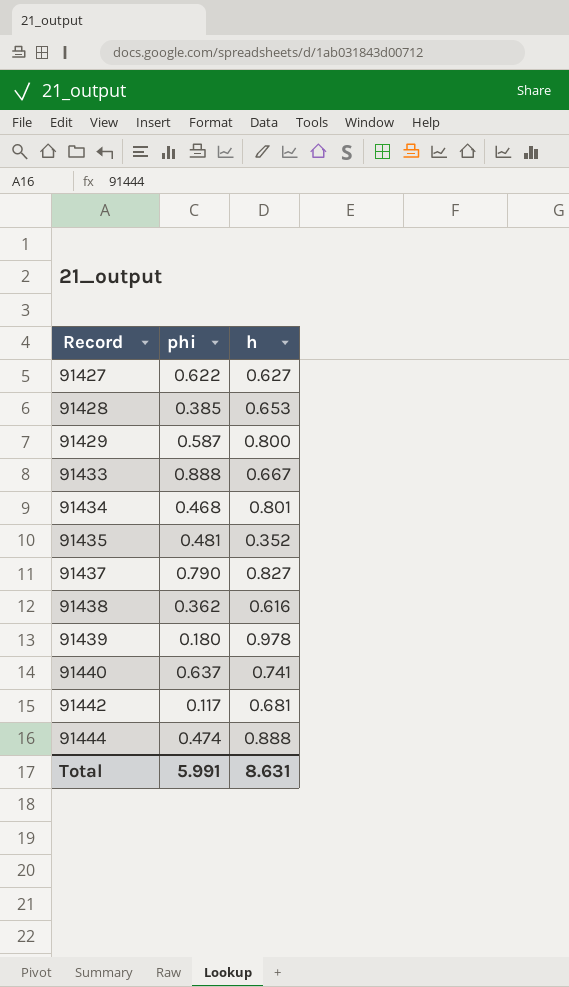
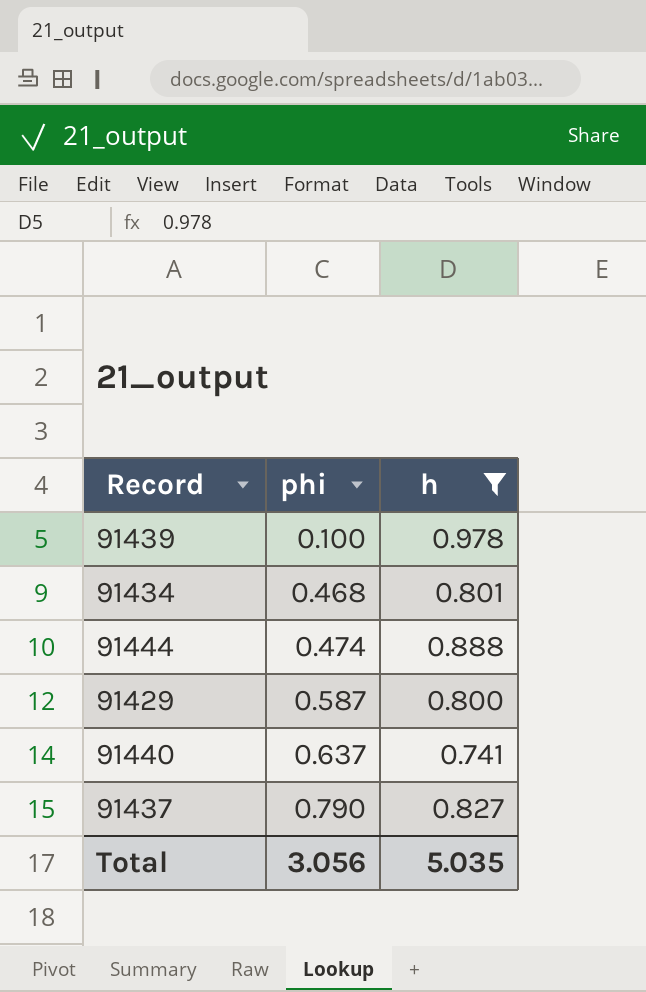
filter: none -> h >= 0.741
row order: Record ascending -> phi ascending
91439 | phi: 0.180 -> 0.100
Total | phi: 5.991 -> 3.056
Total | h: 8.631 -> 5.035

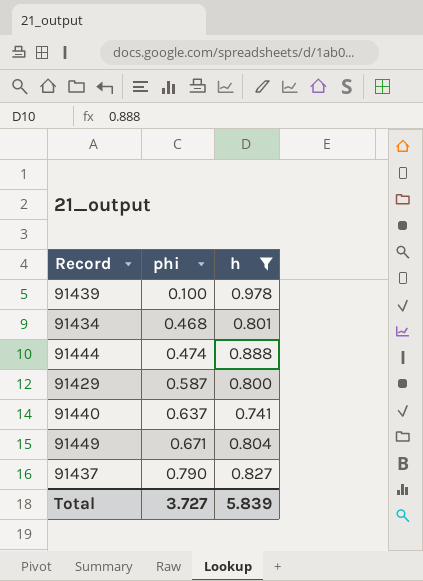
row 91449: none -> 0.671 | 0.804
Total | phi: 3.056 -> 3.727
Total | h: 5.035 -> 5.839

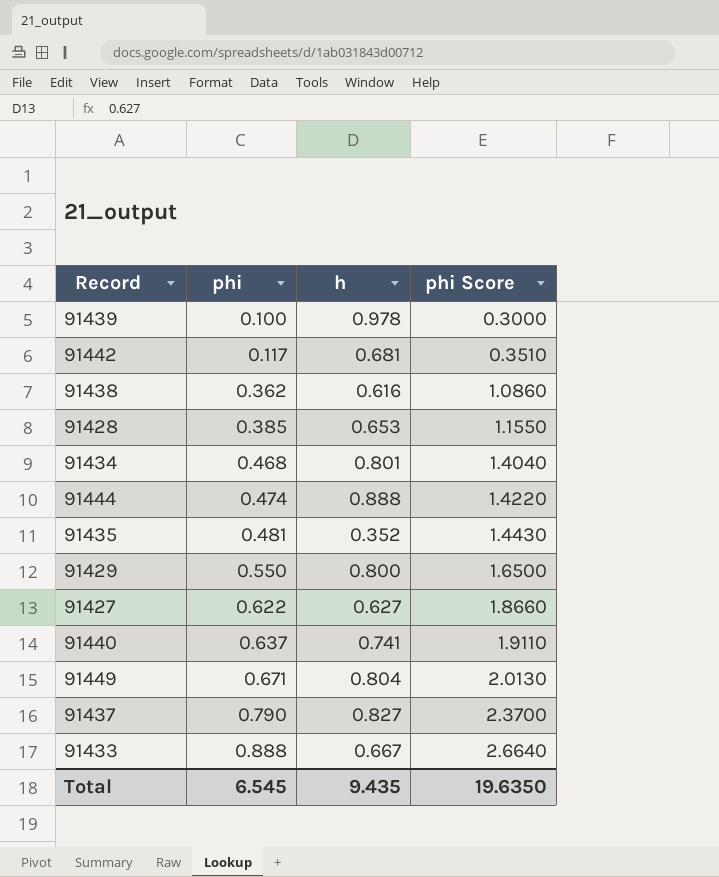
filter: h >= 0.741 -> none
column phi Score | formula: none -> [phi] * 3
91429 | phi: 0.587 -> 0.550
Total | phi: 3.727 -> 6.545
Total | h: 5.839 -> 9.435

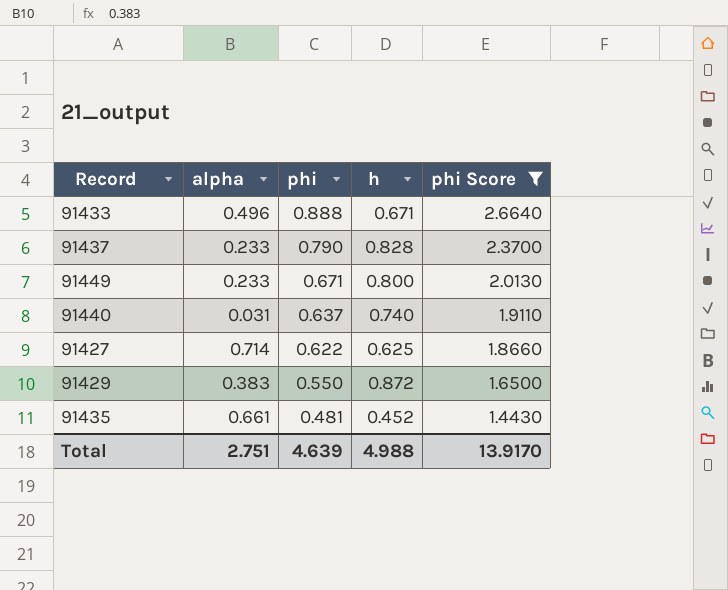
filter: none -> phi Score >= 1.4430
row order: phi ascending -> phi descending
column alpha | position: none -> 2
91433 | h: 0.667 -> 0.671
91437 | h: 0.827 -> 0.828
91449 | h: 0.804 -> 0.800
91440 | h: 0.741 -> 0.740
91427 | h: 0.627 -> 0.625
91429 | h: 0.800 -> 0.872
91435 | h: 0.352 -> 0.452
Total | phi: 6.545 -> 4.639
Total | h: 9.435 -> 4.988
Total | phi Score: 19.6350 -> 13.9170

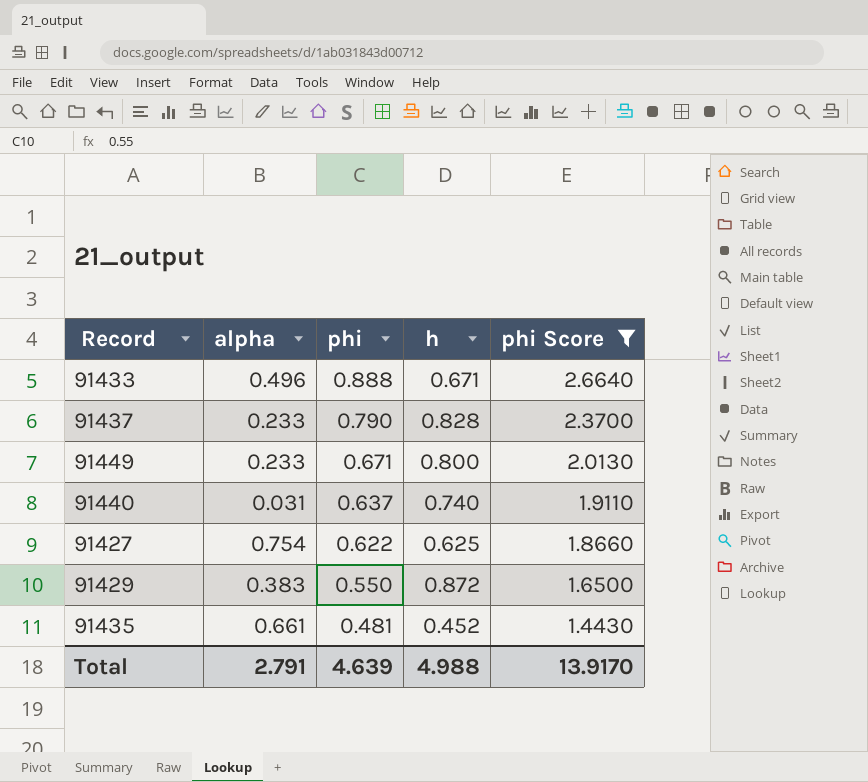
91427 | alpha: 0.714 -> 0.754
Total | alpha: 2.751 -> 2.791

